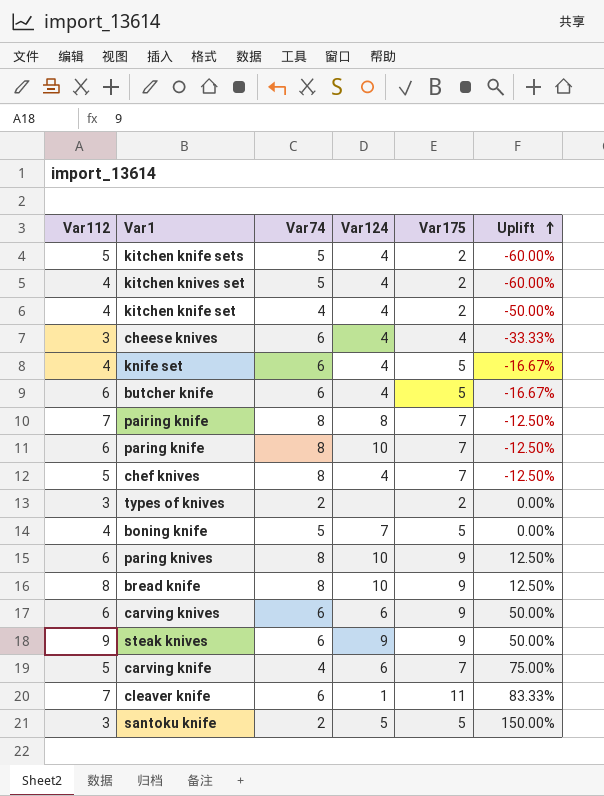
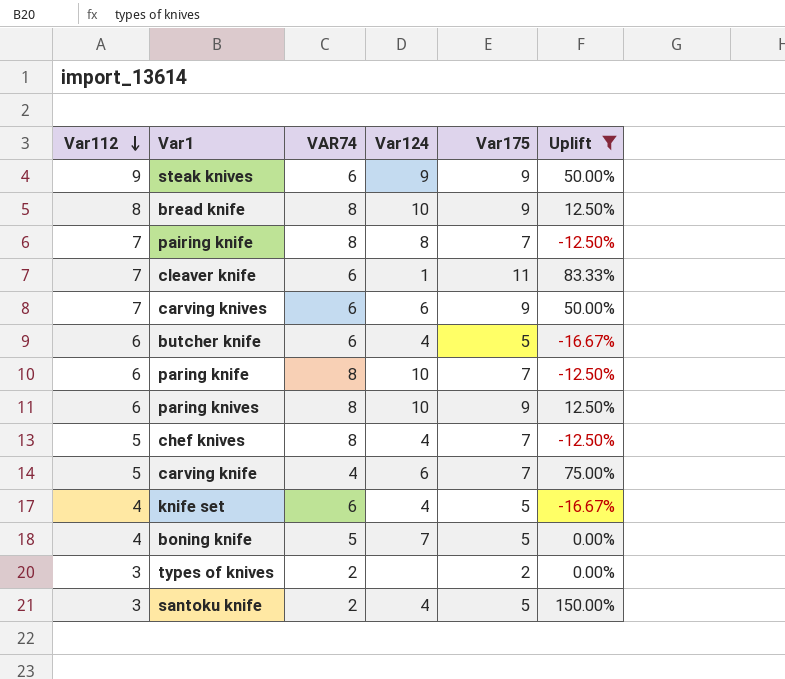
filter: none -> Uplift >= -16.67%
row order: Uplift ascending -> Var112 descending
column name: Var74 -> VAR74
carving knives | Var112: 6 -> 7
santoku knife | Var124: 5 -> 4

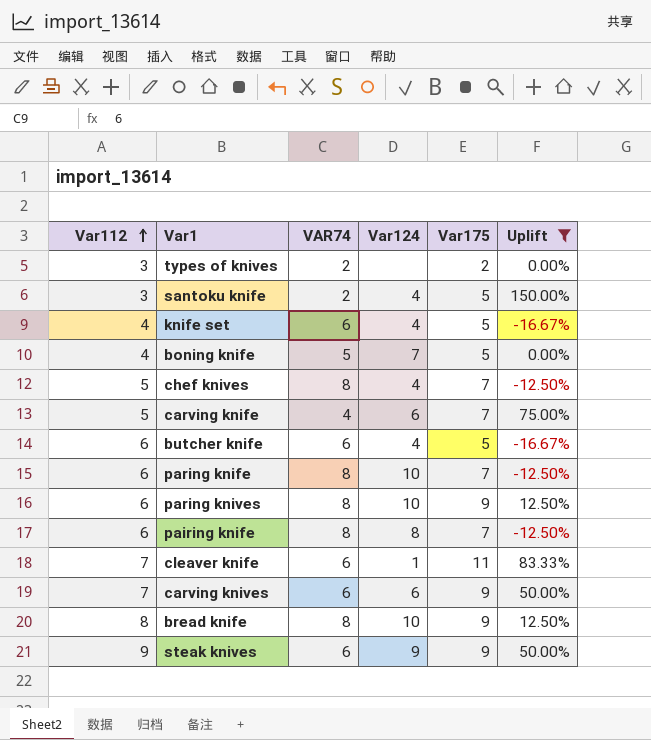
row order: Var112 descending -> Var112 ascending
pairing knife | Var112: 7 -> 6

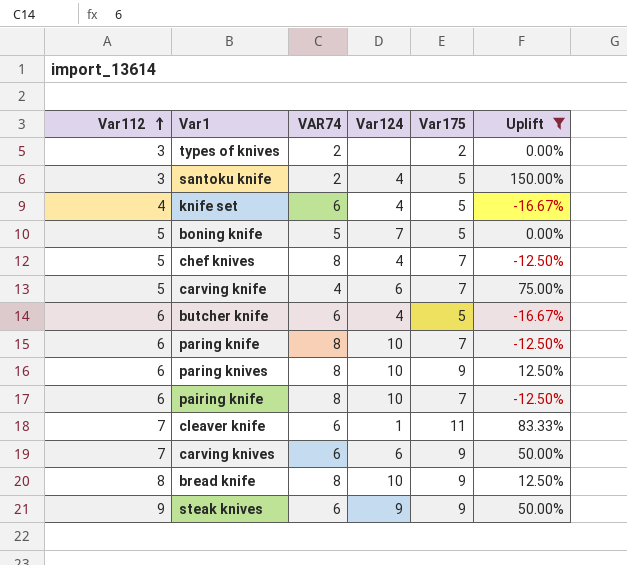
boning knife | Var112: 4 -> 5
pairing knife | Var124: 8 -> 10

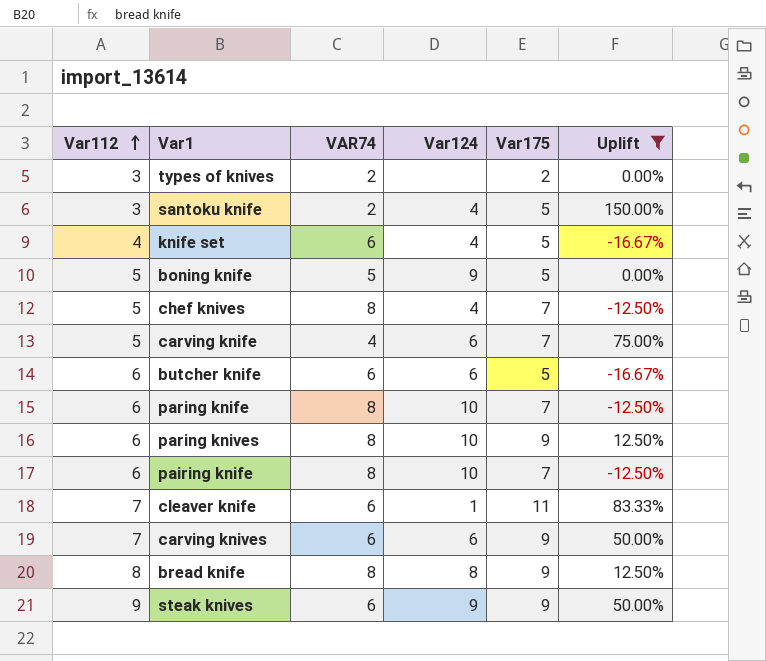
boning knife | Var124: 7 -> 9
butcher knife | Var124: 4 -> 6
bread knife | Var124: 10 -> 8

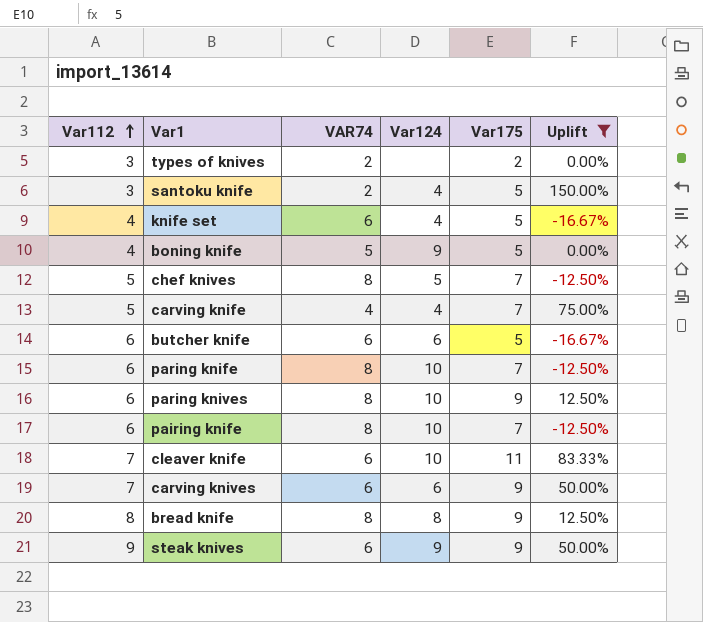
boning knife | Var112: 5 -> 4
chef knives | Var124: 4 -> 5
carving knife | Var124: 6 -> 4
cleaver knife | Var124: 1 -> 10

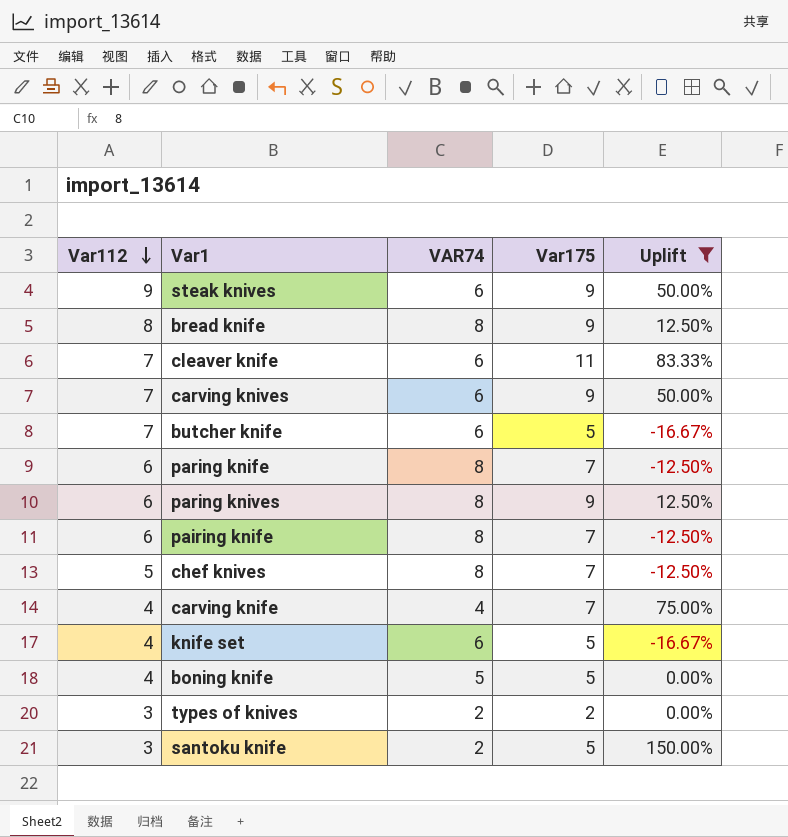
row order: Var112 ascending -> Var112 descending
column Var124 | position: 4 -> none
butcher knife | Var112: 6 -> 7
carving knife | Var112: 5 -> 4

